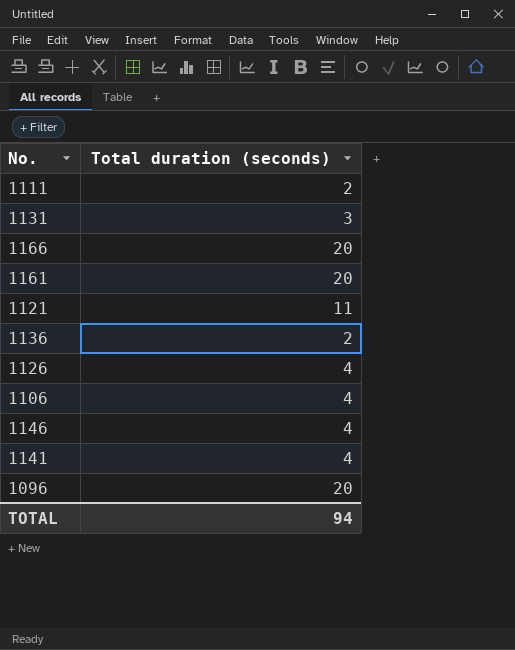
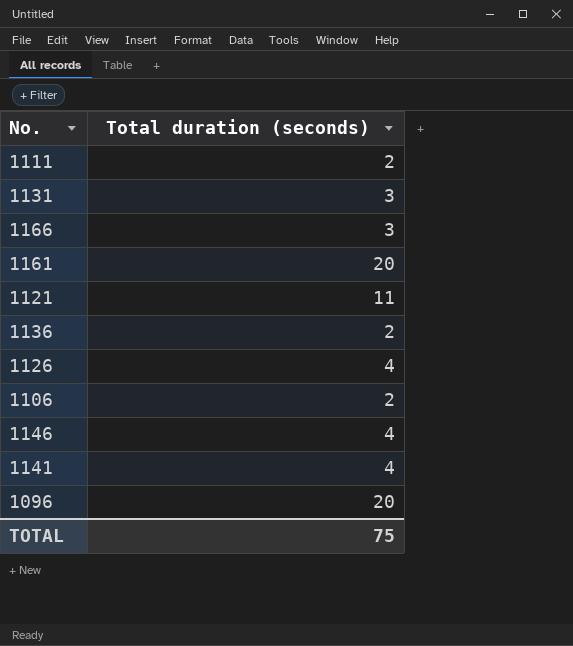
1166 | Total duration (seconds): 20 -> 3
1106 | Total duration (seconds): 4 -> 2
TOTAL | Total duration (seconds): 94 -> 75

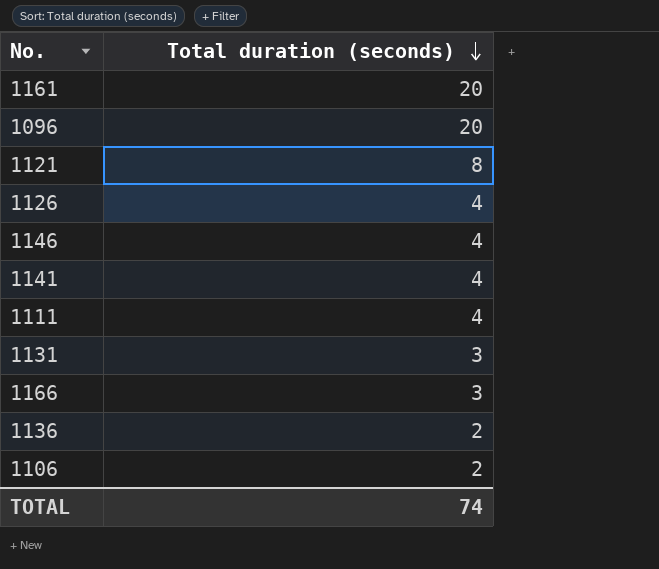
row order: none -> Total duration (seconds) descending
1121 | Total duration (seconds): 11 -> 8
1111 | Total duration (seconds): 2 -> 4
TOTAL | Total duration (seconds): 75 -> 74

